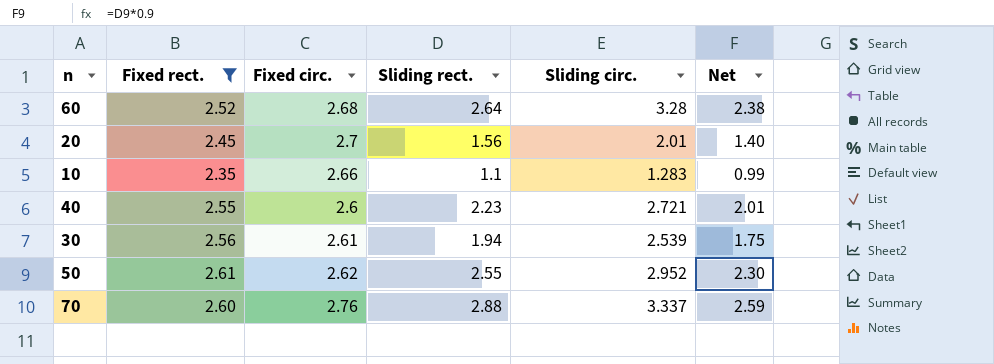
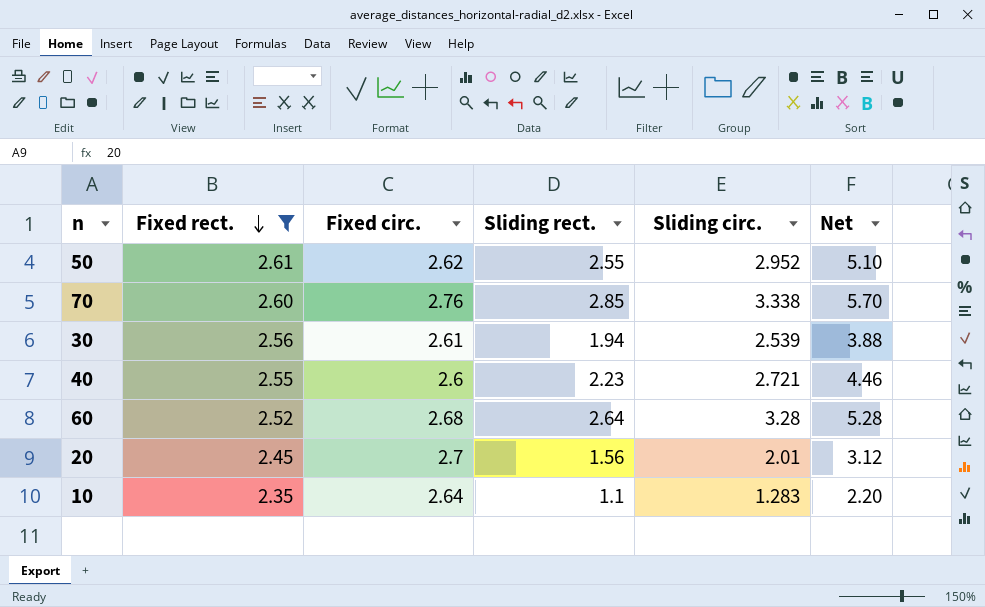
row order: none -> Fixed rect. descending
column Net | formula: [Sliding rect.] * 0.9 -> [Sliding rect.] * 2
70 | Sliding rect.: 2.88 -> 2.85
70 | Sliding circ.: 3.337 -> 3.338
10 | Fixed circ.: 2.66 -> 2.64

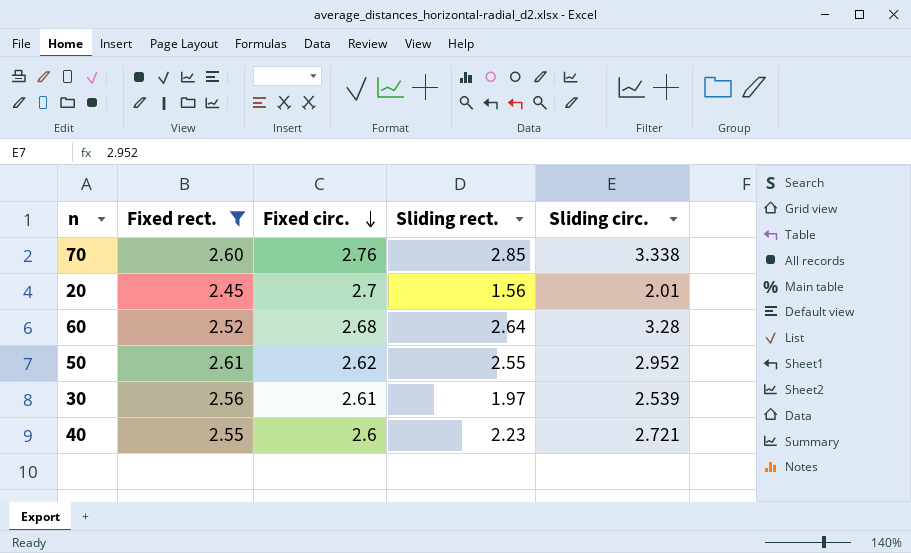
row order: Fixed rect. descending -> Fixed circ. descending
column Net | formula: [Sliding rect.] * 2 -> none
row 10: 2.35 | 2.64 | 1.1 | 1.283 | 2.20 -> none
30 | Sliding rect.: 1.94 -> 1.97

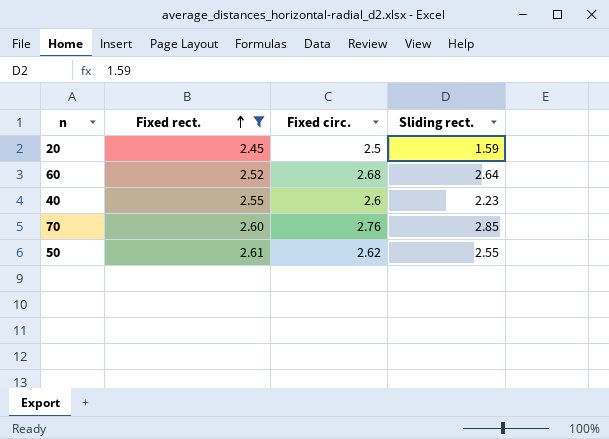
row order: Fixed circ. descending -> Fixed rect. ascending
column Sliding circ. | position: 5 -> none
row 30: 2.56 | 2.61 | 1.97 | 2.539 -> none
20 | Fixed circ.: 2.7 -> 2.5
20 | Sliding rect.: 1.56 -> 1.59

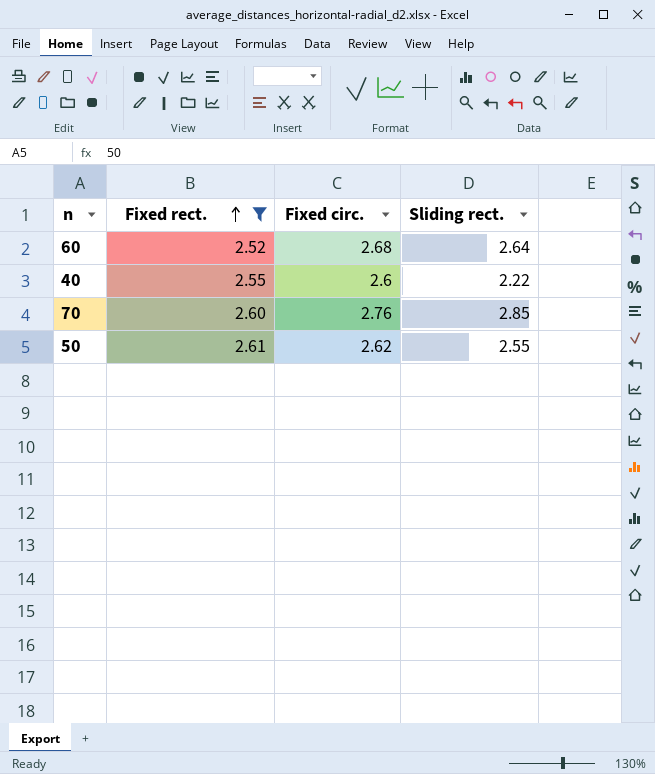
row 20: 2.45 | 2.5 | 1.59 -> none
40 | Sliding rect.: 2.23 -> 2.22

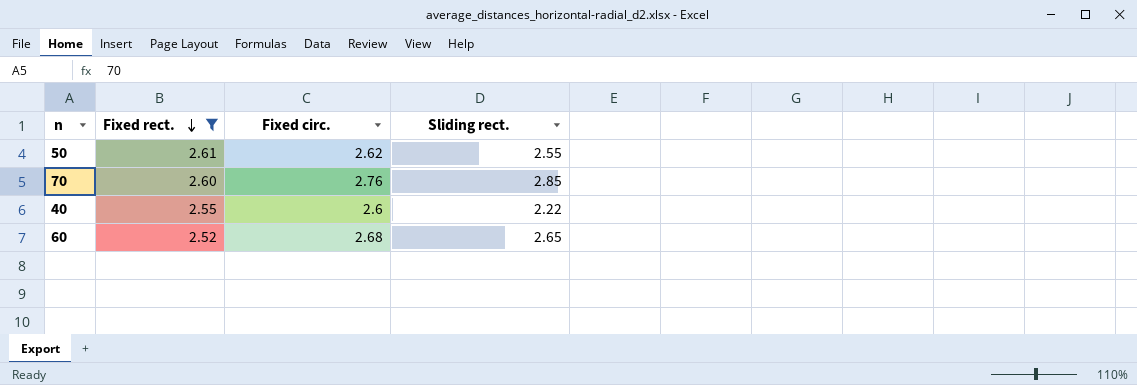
row order: Fixed rect. ascending -> Fixed rect. descending
60 | Sliding rect.: 2.64 -> 2.65

